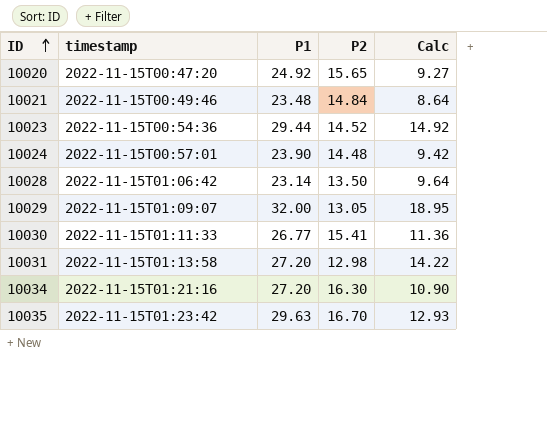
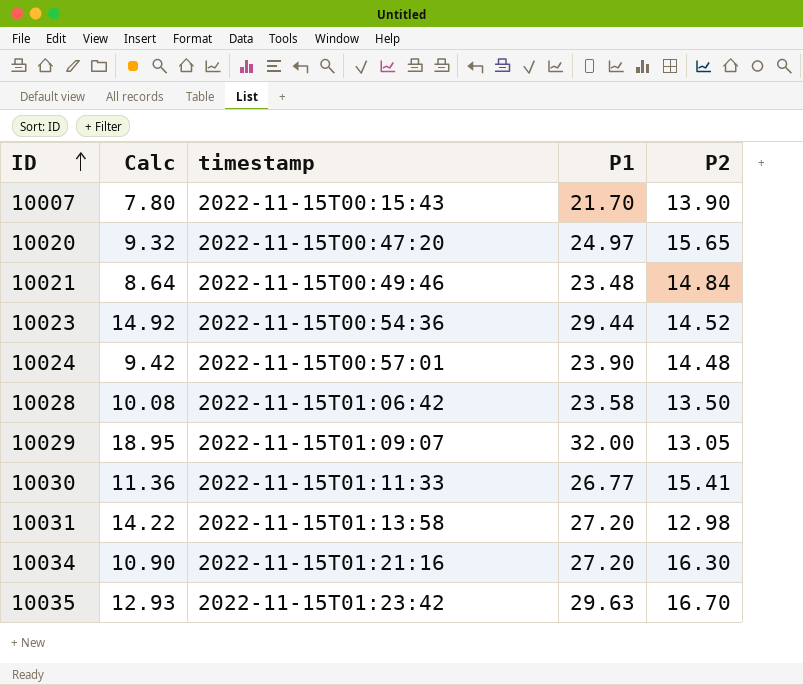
column Calc | position: 5 -> 2
row 10007: none -> 7.80 | 2022-11-15T00:15:43 | 21.70 | 13.90
10020 | Calc: 9.27 -> 9.32
10020 | P1: 24.92 -> 24.97
10028 | Calc: 9.64 -> 10.08
10028 | P1: 23.14 -> 23.58

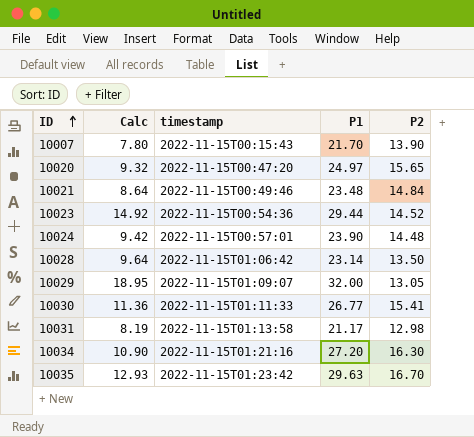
10028 | Calc: 10.08 -> 9.64
10028 | P1: 23.58 -> 23.14
10031 | Calc: 14.22 -> 8.19
10031 | P1: 27.20 -> 21.17

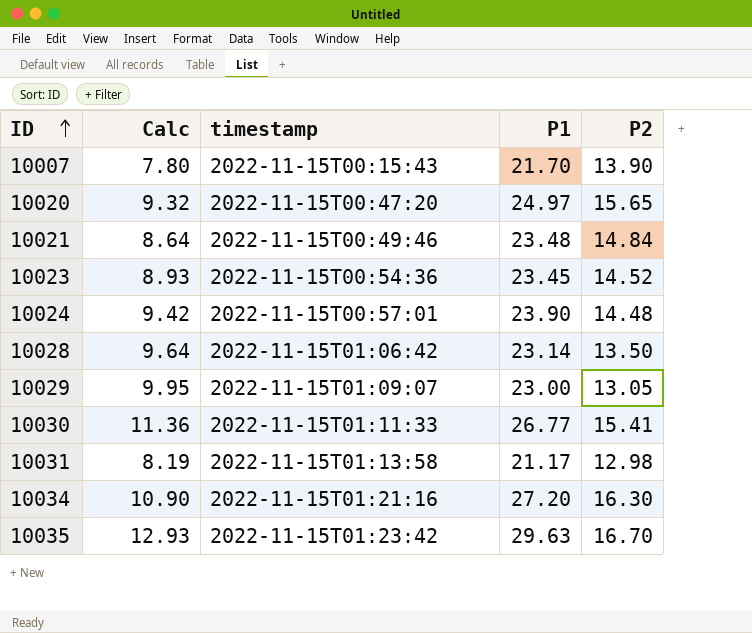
10023 | Calc: 14.92 -> 8.93
10023 | P1: 29.44 -> 23.45
10029 | Calc: 18.95 -> 9.95
10029 | P1: 32.00 -> 23.00

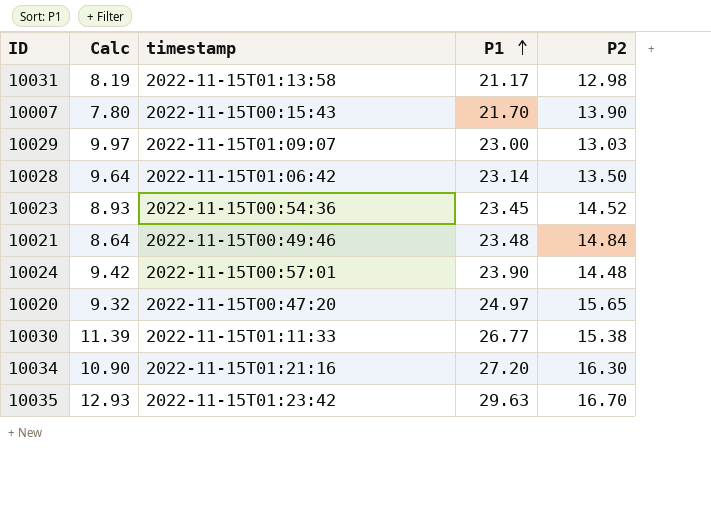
row order: ID ascending -> P1 ascending
10029 | Calc: 9.95 -> 9.97
10029 | P2: 13.05 -> 13.03
10030 | Calc: 11.36 -> 11.39
10030 | P2: 15.41 -> 15.38

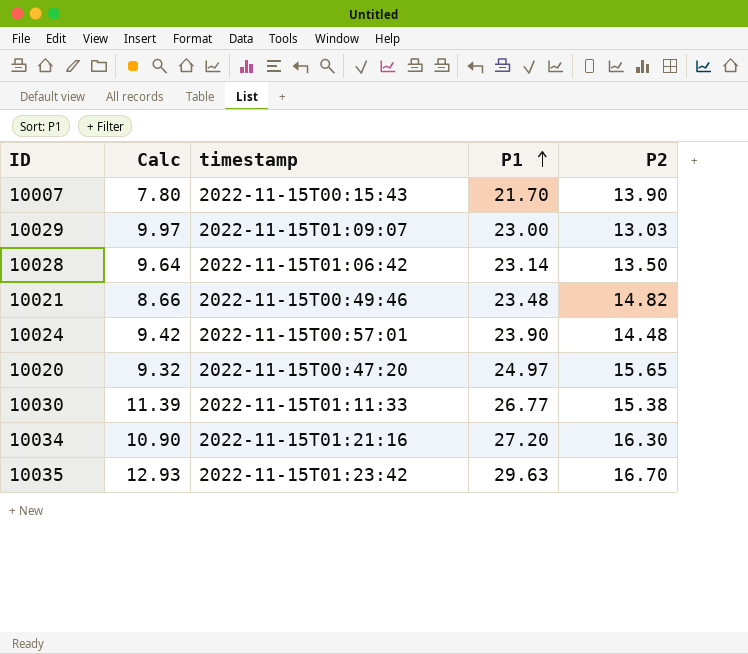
row 10031: 8.19 | 2022-11-15T01:13:58 | 21.17 | 12.98 -> none
row 10023: 8.93 | 2022-11-15T00:54:36 | 23.45 | 14.52 -> none
10021 | Calc: 8.64 -> 8.66
10021 | P2: 14.84 -> 14.82

